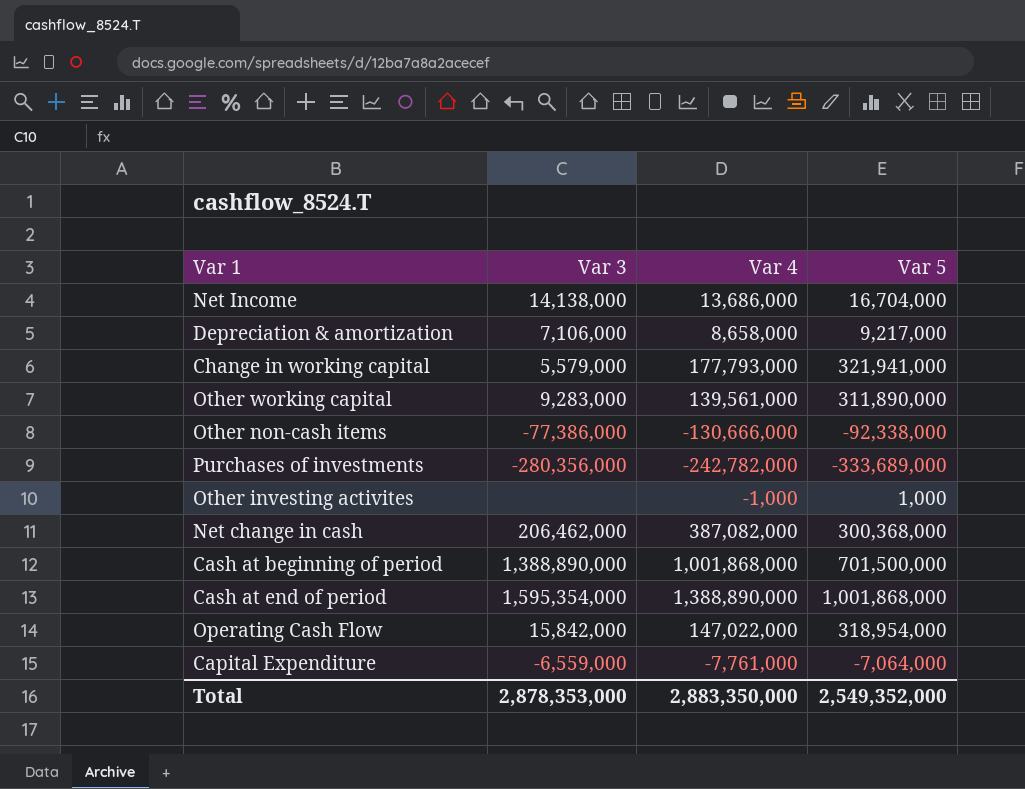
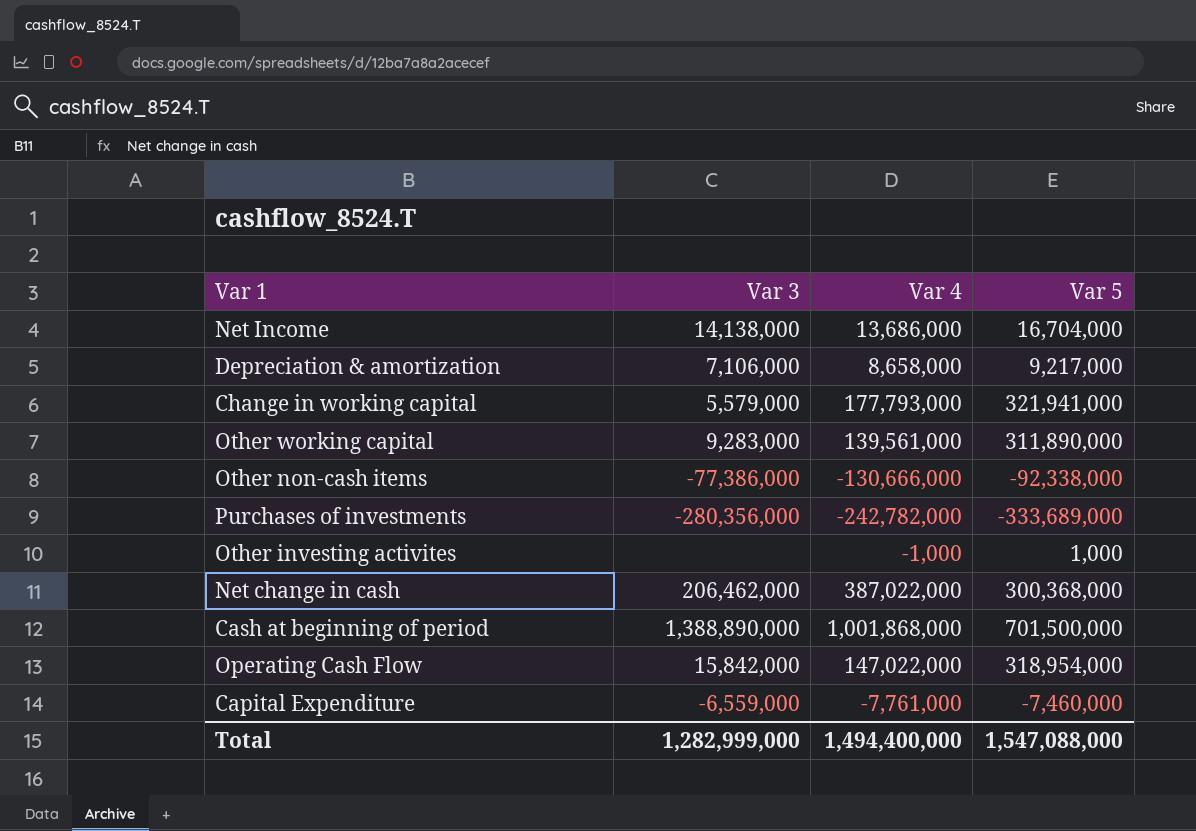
row Cash at end of period: 1,595,354,000 | 1,388,890,000 | 1,001,868,000 -> none
Net change in cash | Var 4: 387,082,000 -> 387,022,000
Capital Expenditure | Var 5: -7,064,000 -> -7,460,000
Total | Var 3: 2,878,353,000 -> 1,282,999,000
Total | Var 4: 2,883,350,000 -> 1,494,400,000
Total | Var 5: 2,549,352,000 -> 1,547,088,000

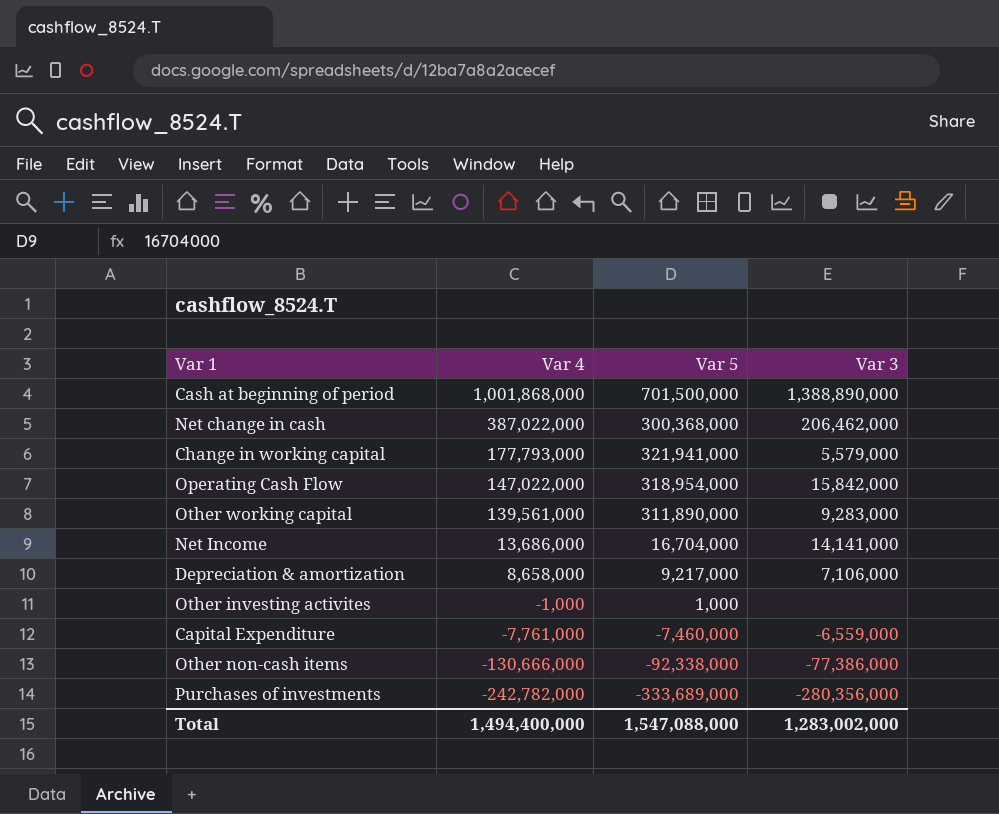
row order: none -> Var 4 descending
column Var 3 | position: 2 -> 4
Net Income | Var 3: 14,138,000 -> 14,141,000
Total | Var 3: 1,282,999,000 -> 1,283,002,000

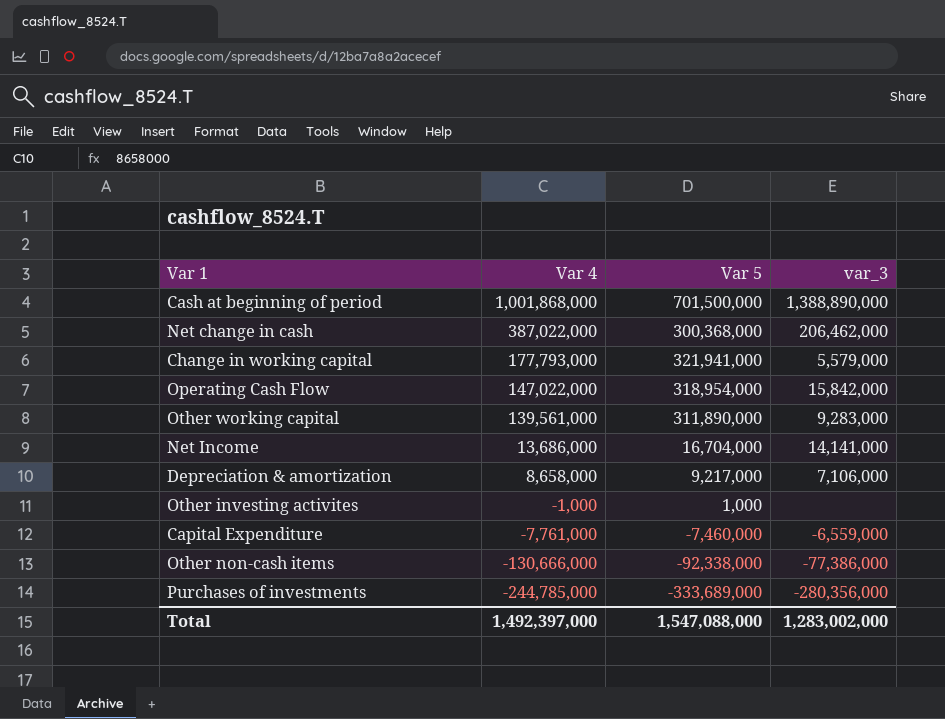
column name: Var 3 -> var_3
Purchases of investments | Var 4: -242,782,000 -> -244,785,000
Total | Var 4: 1,494,400,000 -> 1,492,397,000

